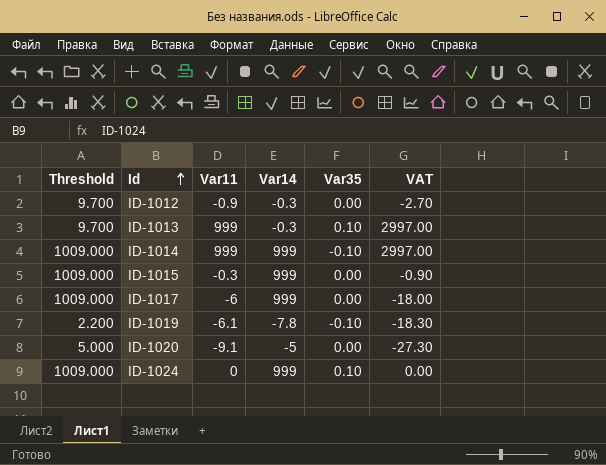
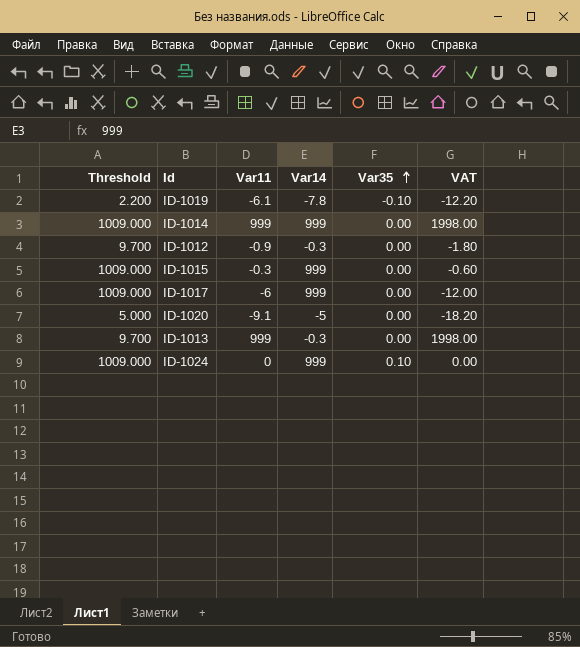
row order: Id ascending -> Var35 ascending
column VAT | formula: [Var11] * 3 -> [Var11] * 2
ID-1014 | Var35: -0.10 -> 0.00
ID-1013 | Var35: 0.10 -> 0.00

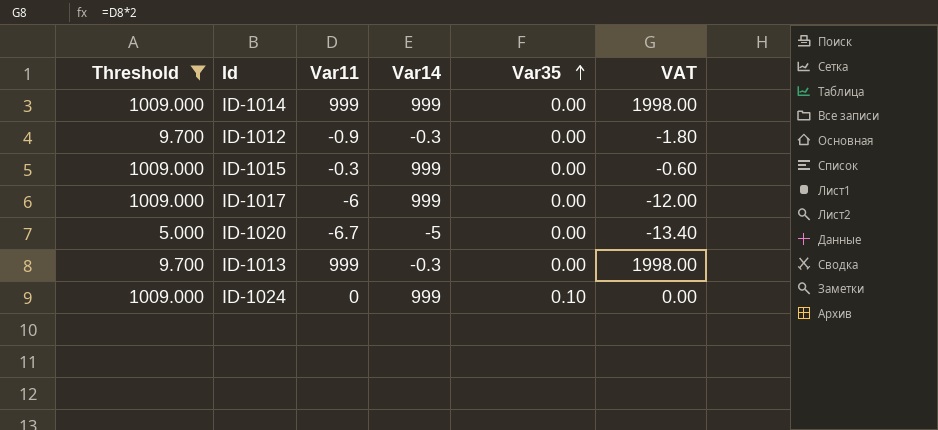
filter: none -> Threshold != 2.200
ID-1020 | Var11: -9.1 -> -6.7
ID-1020 | VAT: -18.20 -> -13.40

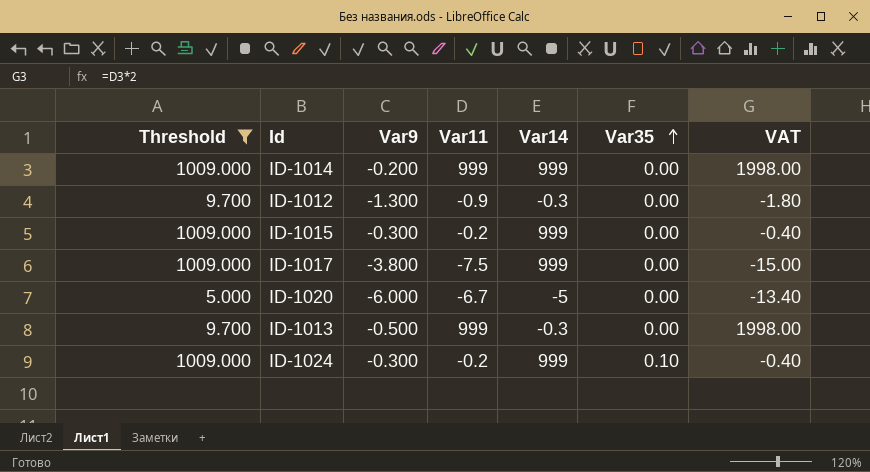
column Var9 | position: none -> 3
ID-1015 | Var11: -0.3 -> -0.2
ID-1015 | VAT: -0.60 -> -0.40
ID-1017 | Var11: -6 -> -7.5
ID-1017 | VAT: -12.00 -> -15.00
ID-1024 | Var11: 0 -> -0.2
ID-1024 | VAT: 0.00 -> -0.40

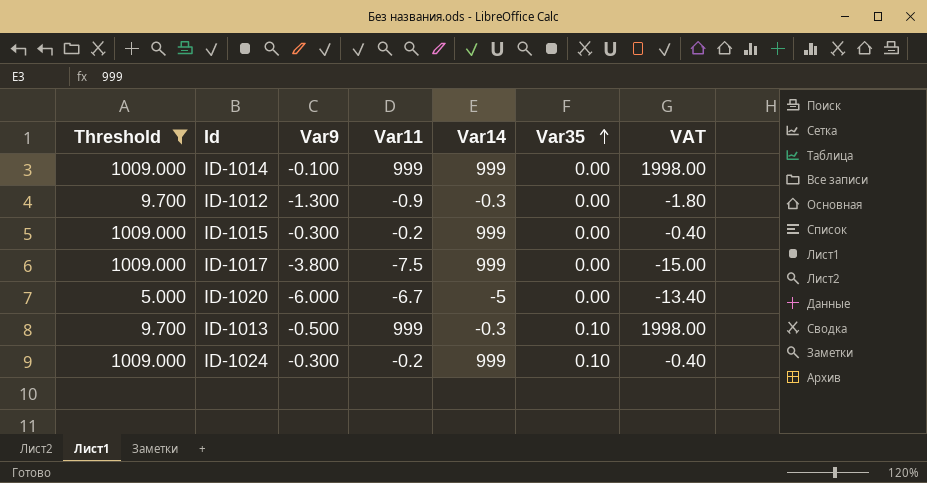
ID-1014 | Var9: -0.200 -> -0.100
ID-1013 | Var35: 0.00 -> 0.10

